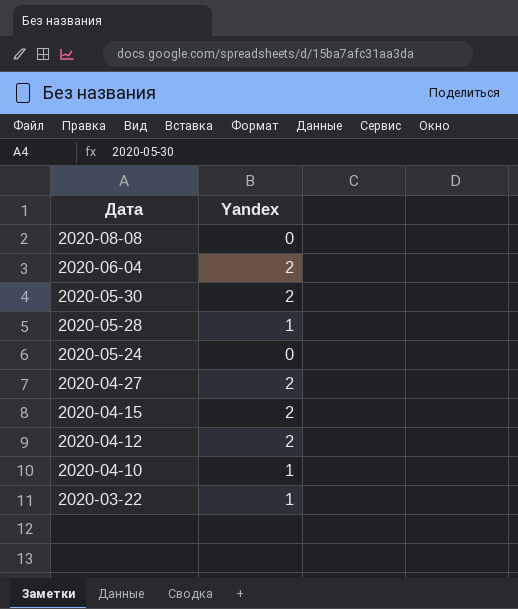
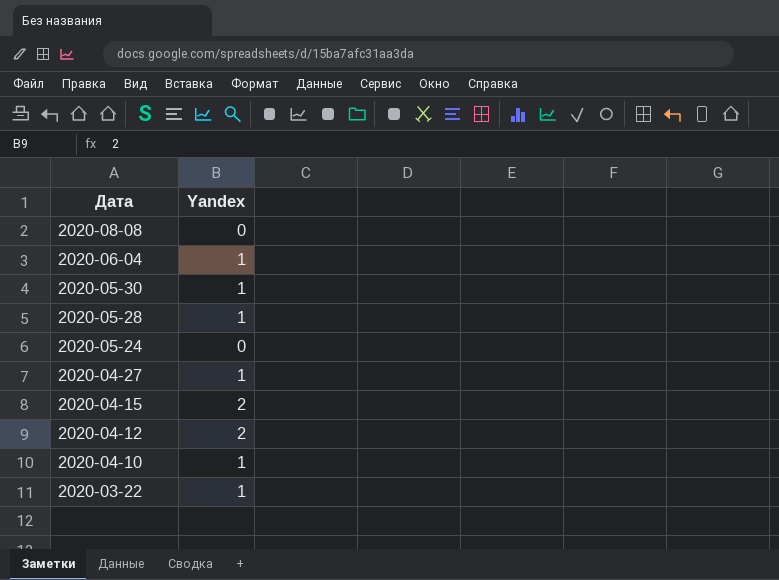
2020-06-04 | Yandex: 2 -> 1
2020-05-30 | Yandex: 2 -> 1
2020-04-27 | Yandex: 2 -> 1

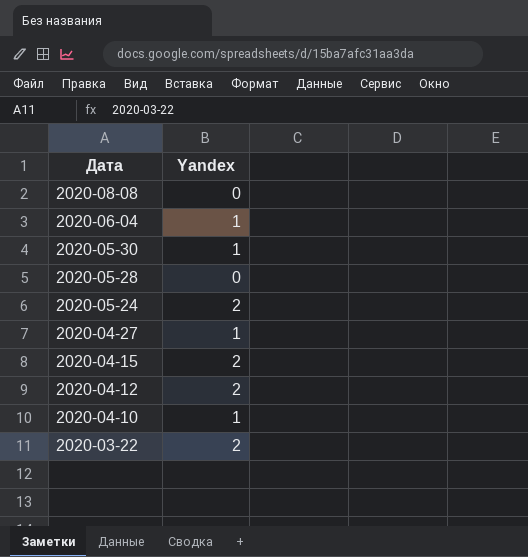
2020-05-28 | Yandex: 1 -> 0
2020-05-24 | Yandex: 0 -> 2
2020-03-22 | Yandex: 1 -> 2

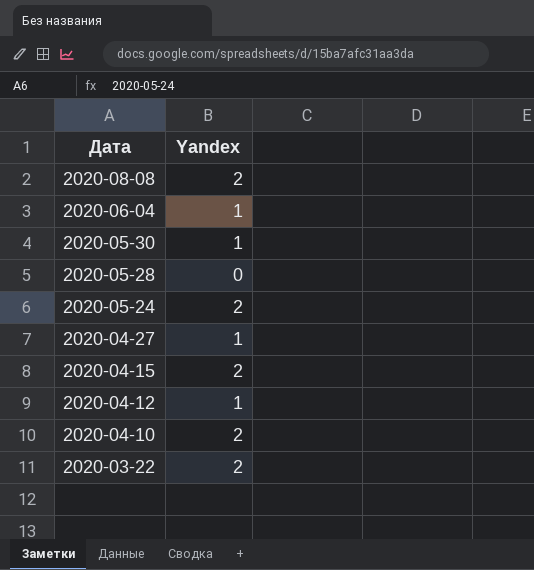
2020-08-08 | Yandex: 0 -> 2
2020-04-12 | Yandex: 2 -> 1
2020-04-10 | Yandex: 1 -> 2

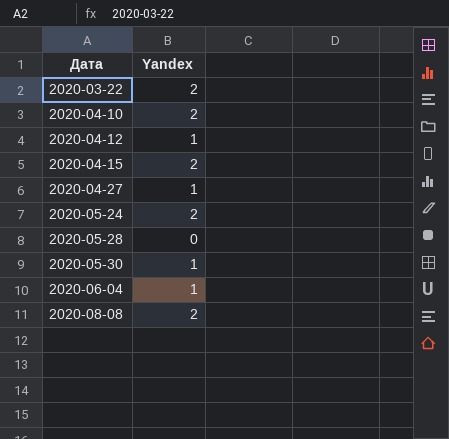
row order: Дата descending -> Дата ascending

